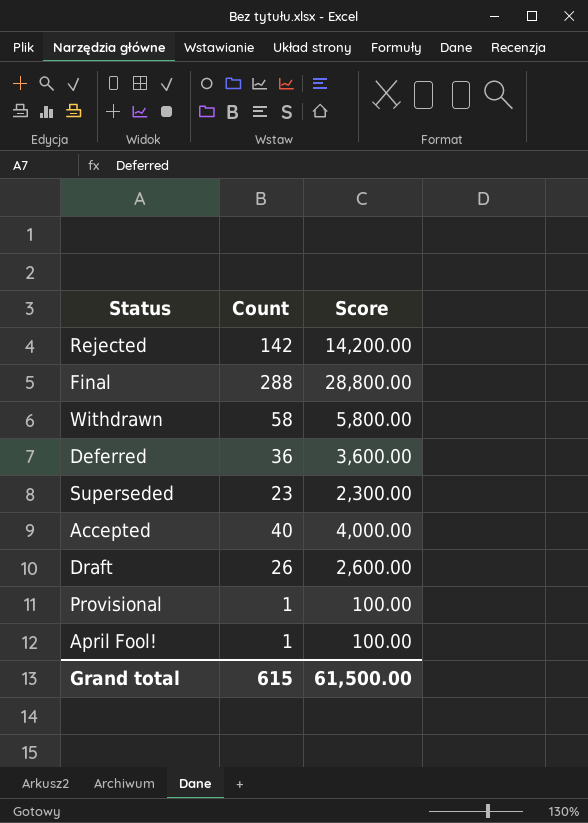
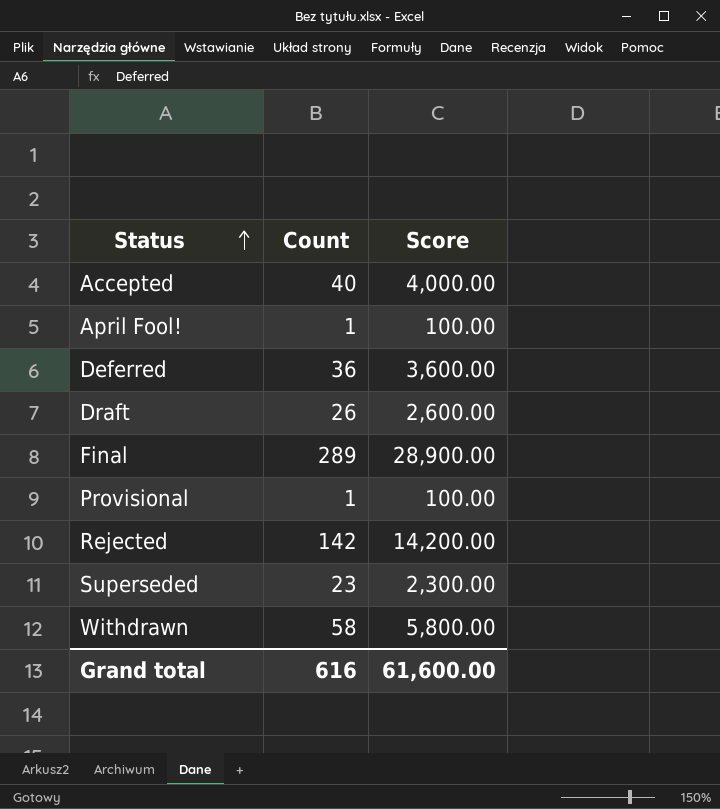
row order: none -> Status ascending
Final | Count: 288 -> 289
Final | Score: 28,800.00 -> 28,900.00
Grand total | Count: 615 -> 616
Grand total | Score: 61,500.00 -> 61,600.00

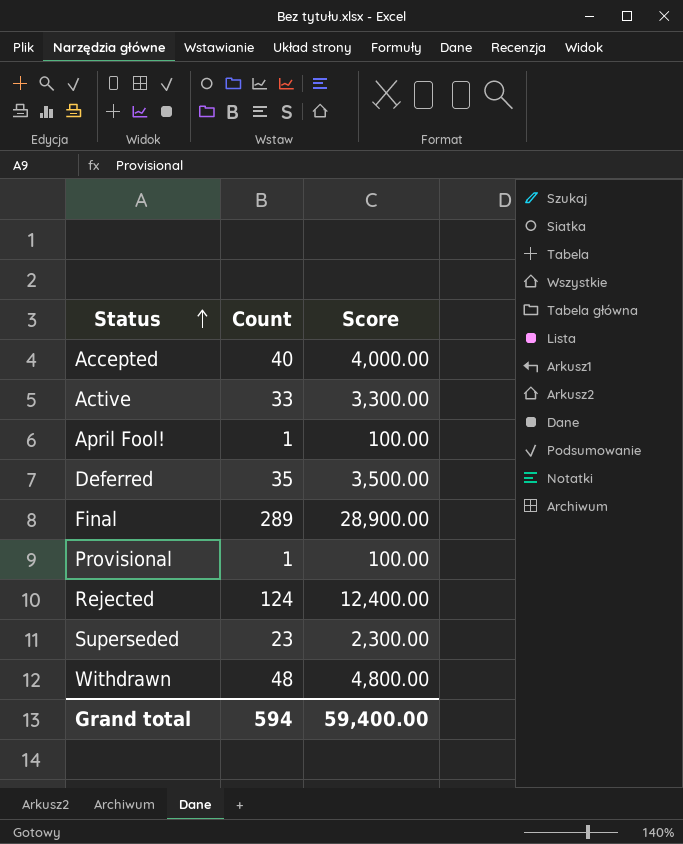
row Draft: 26 | 2,600.00 -> none
row Active: none -> 33 | 3,300.00
Deferred | Count: 36 -> 35
Deferred | Score: 3,600.00 -> 3,500.00
Rejected | Count: 142 -> 124
Rejected | Score: 14,200.00 -> 12,400.00
Withdrawn | Count: 58 -> 48
Withdrawn | Score: 5,800.00 -> 4,800.00
Grand total | Count: 616 -> 594
Grand total | Score: 61,600.00 -> 59,400.00

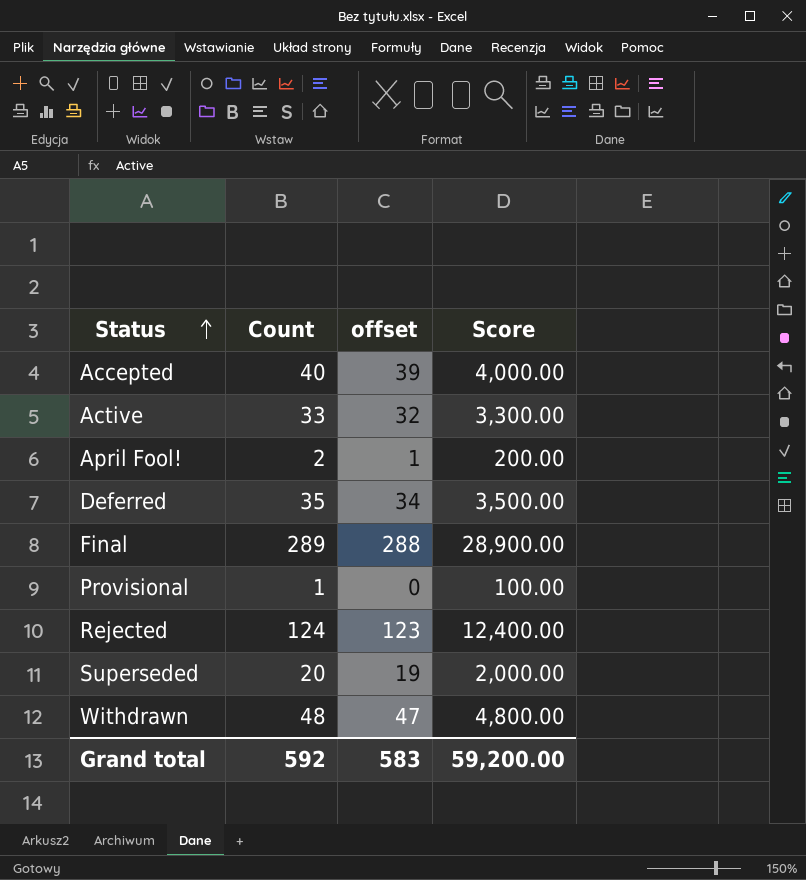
column offset | formula: none -> [Count] - 1
April Fool! | Count: 1 -> 2
April Fool! | Score: 100.00 -> 200.00
Superseded | Count: 23 -> 20
Superseded | Score: 2,300.00 -> 2,000.00
Grand total | Count: 594 -> 592
Grand total | Score: 59,400.00 -> 59,200.00

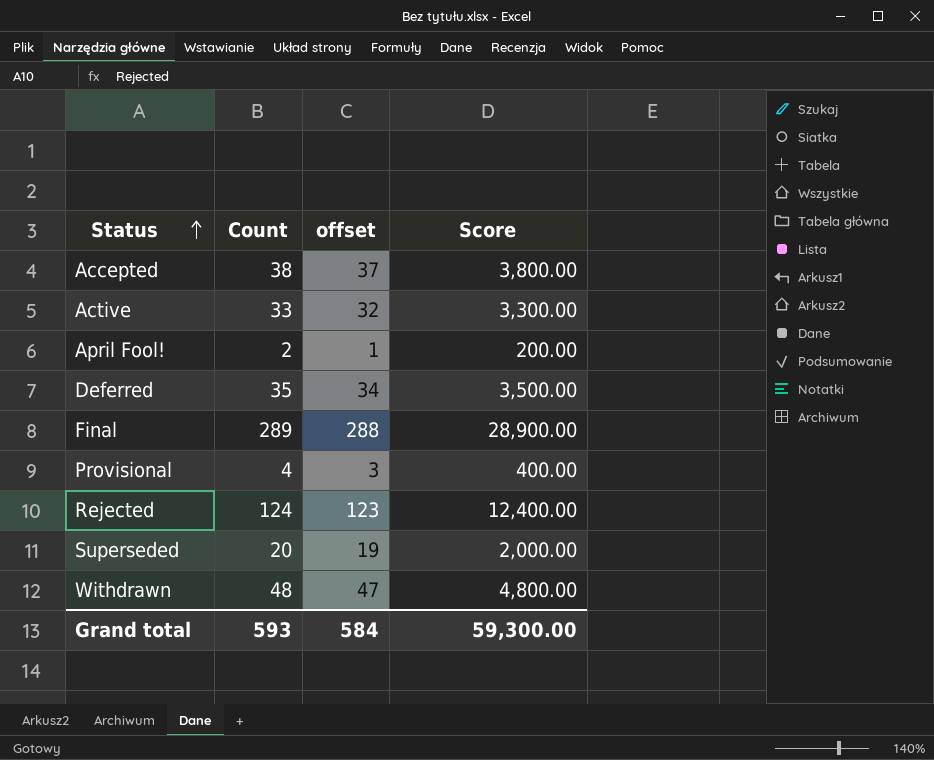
Accepted | Count: 40 -> 38
Accepted | offset: 39 -> 37
Accepted | Score: 4,000.00 -> 3,800.00
Provisional | Count: 1 -> 4
Provisional | offset: 0 -> 3
Provisional | Score: 100.00 -> 400.00
Grand total | Count: 592 -> 593
Grand total | offset: 583 -> 584
Grand total | Score: 59,200.00 -> 59,300.00

